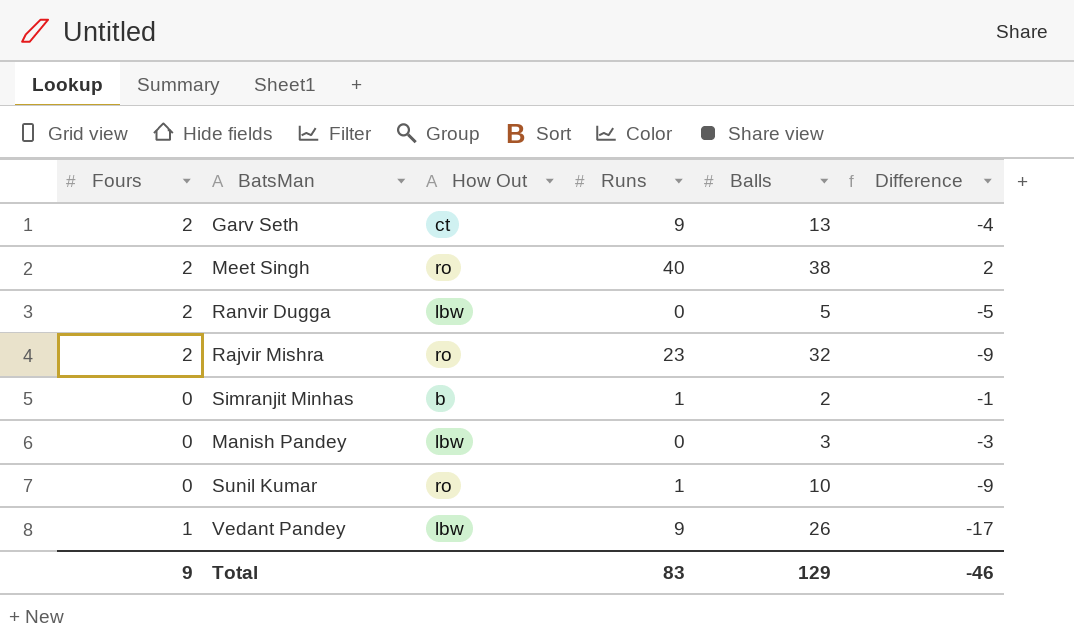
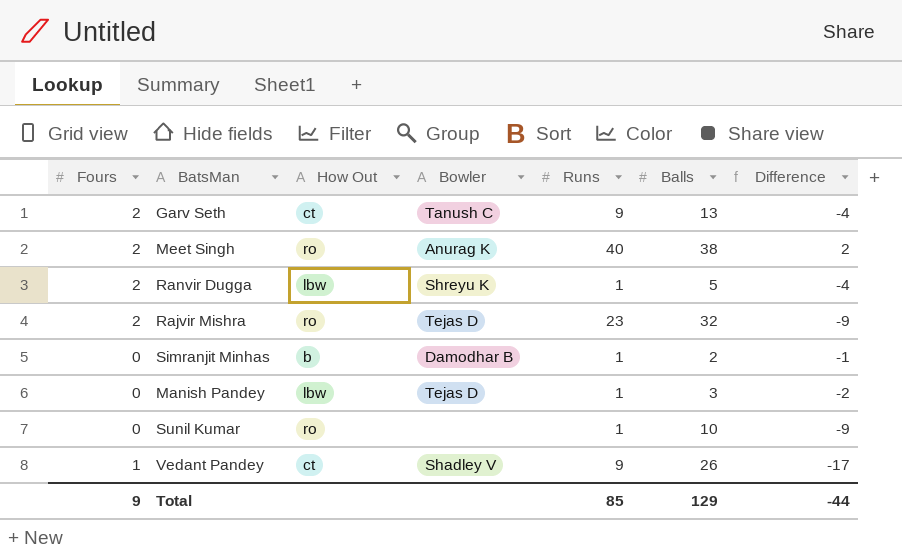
column Bowler | position: none -> 4
Ranvir Dugga | Runs: 0 -> 1
Ranvir Dugga | Difference: -5 -> -4
Manish Pandey | Runs: 0 -> 1
Manish Pandey | Difference: -3 -> -2
Vedant Pandey | How Out: lbw -> ct
Total | Runs: 83 -> 85
Total | Difference: -46 -> -44

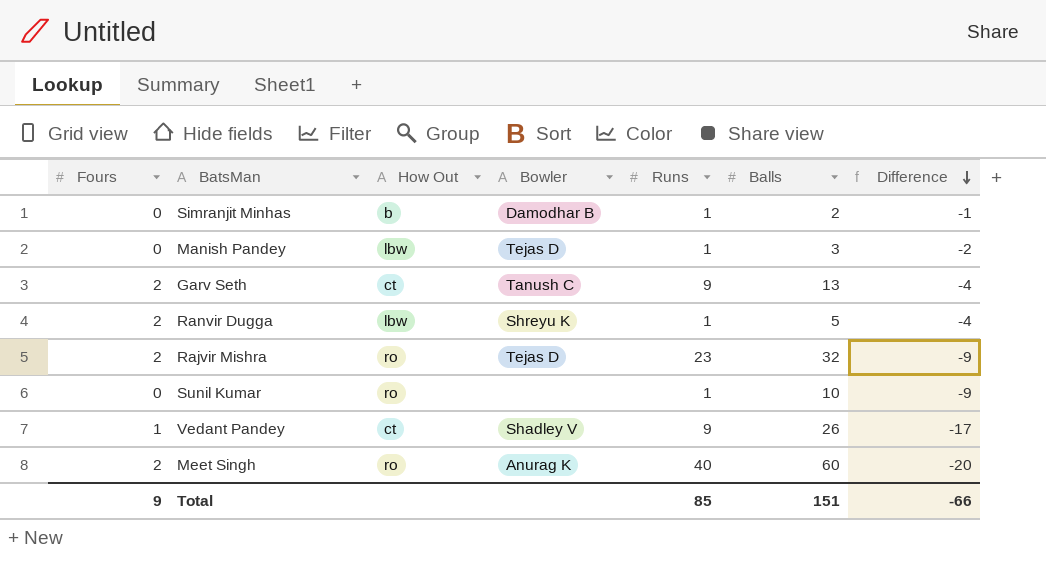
row order: none -> Difference descending
Meet Singh | Balls: 38 -> 60
Meet Singh | Difference: 2 -> -20
Total | Balls: 129 -> 151
Total | Difference: -44 -> -66

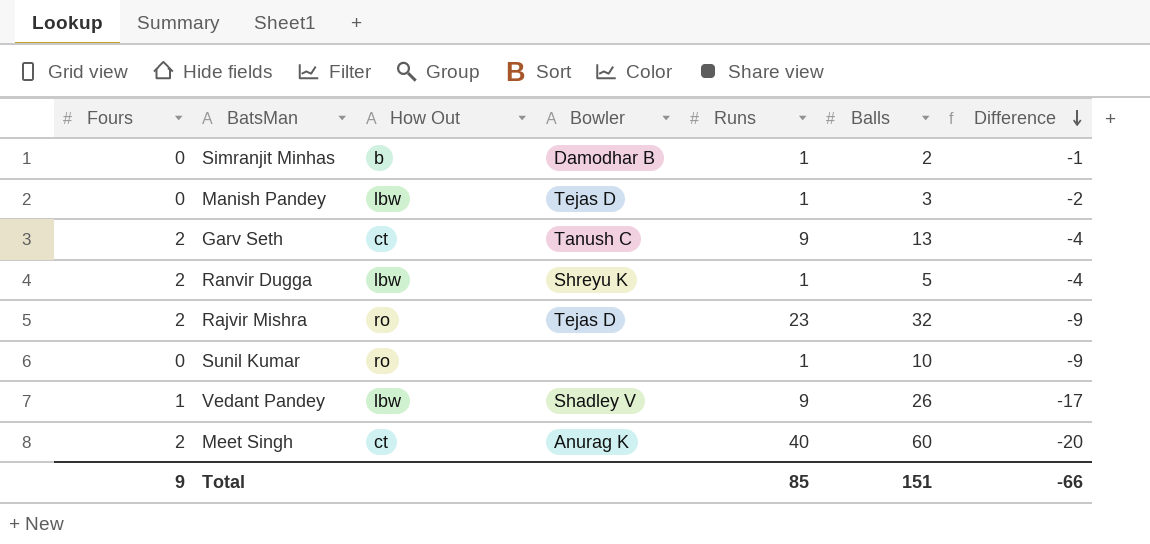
Vedant Pandey | How Out: ct -> lbw
Meet Singh | How Out: ro -> ct

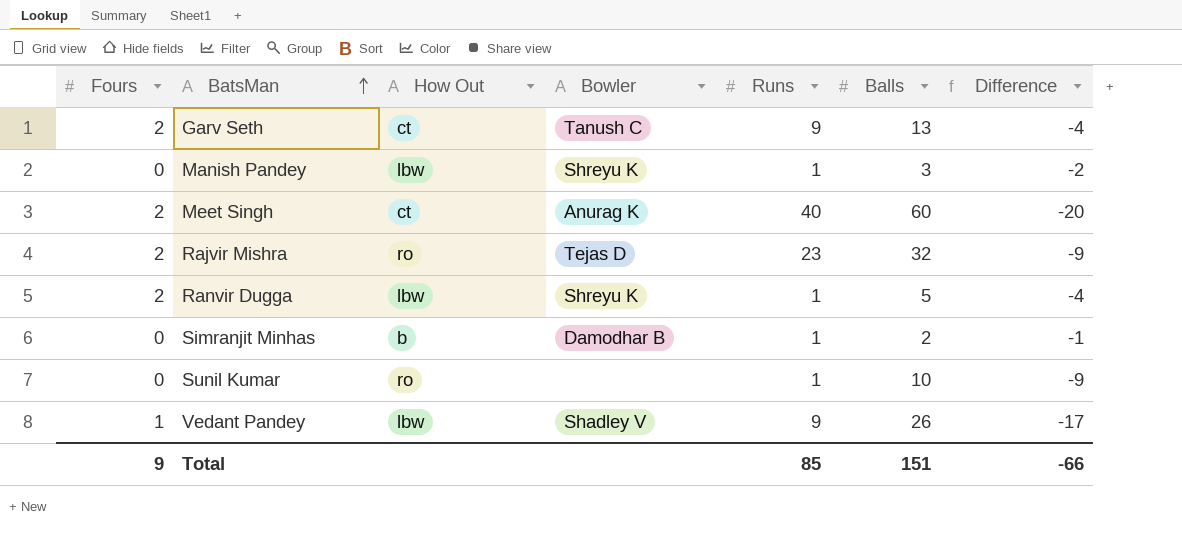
row order: Difference descending -> BatsMan ascending
Manish Pandey | Bowler: Tejas D -> Shreyu K

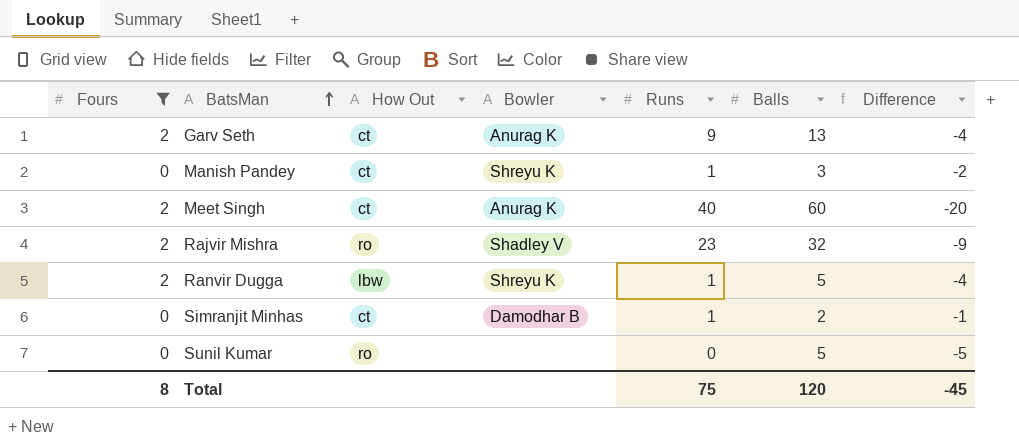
filter: none -> Fours != 1
Garv Seth | Bowler: Tanush C -> Anurag K
Manish Pandey | How Out: lbw -> ct
Rajvir Mishra | Bowler: Tejas D -> Shadley V
Simranjit Minhas | How Out: b -> ct
Sunil Kumar | Runs: 1 -> 0
Sunil Kumar | Balls: 10 -> 5
Sunil Kumar | Difference: -9 -> -5
Total | Fours: 9 -> 8
Total | Runs: 85 -> 75
Total | Balls: 151 -> 120
Total | Difference: -66 -> -45

